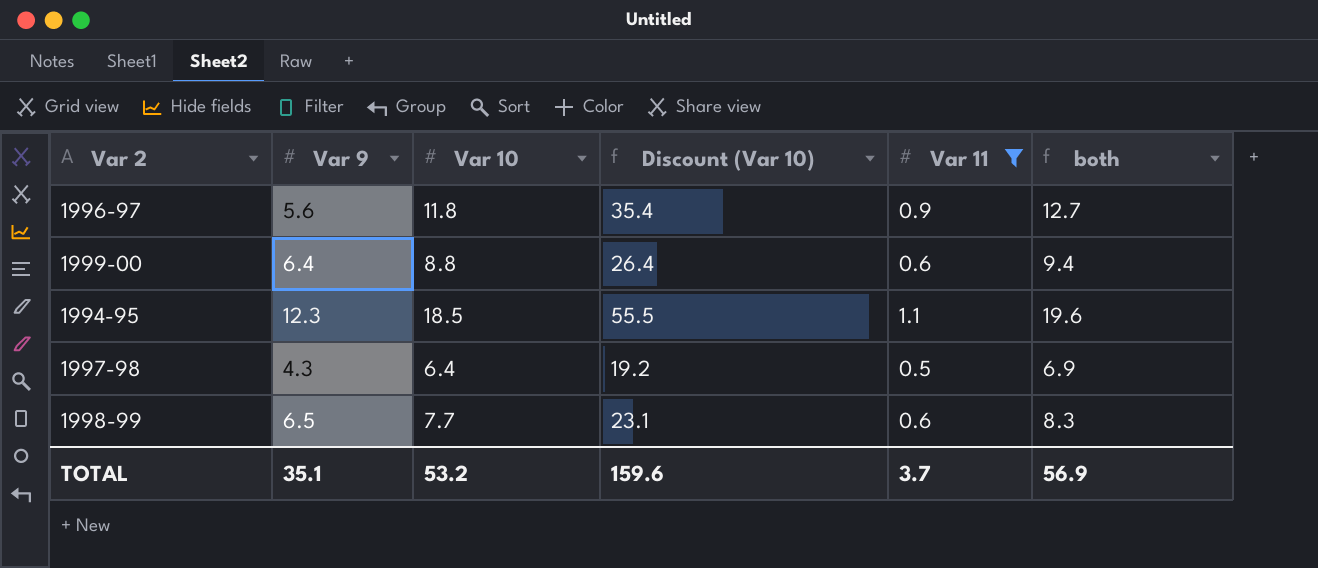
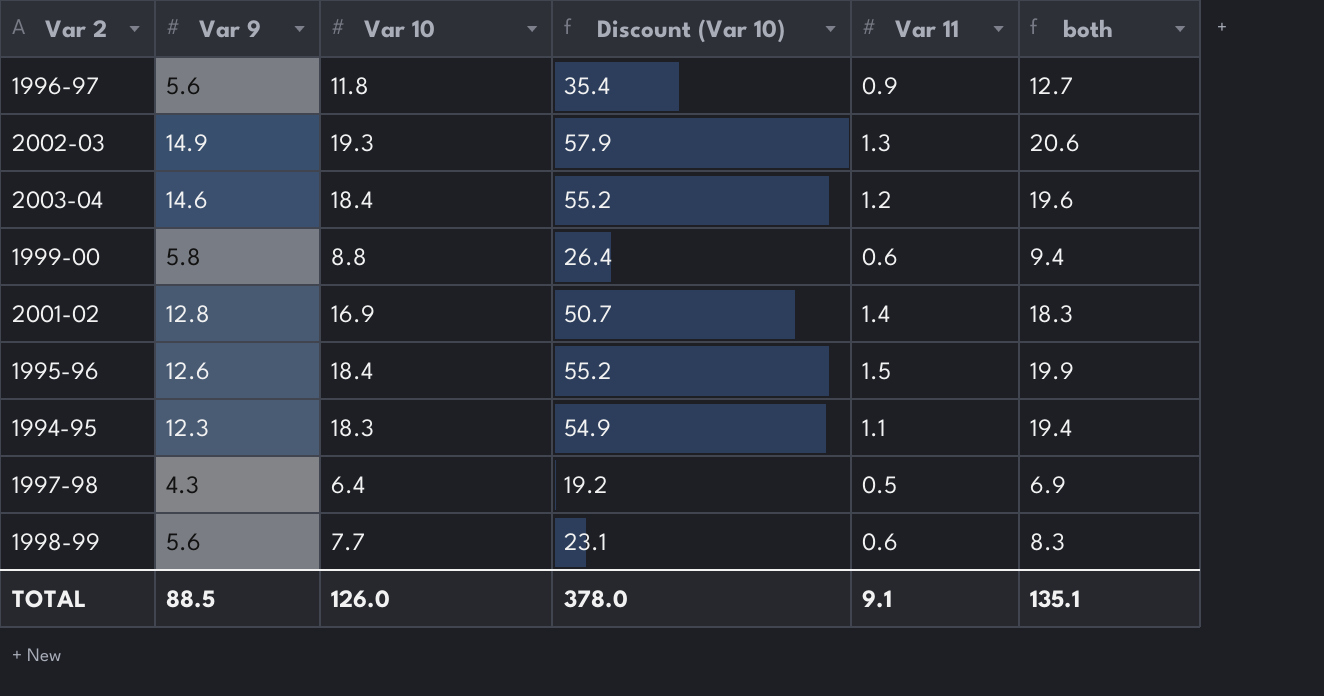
filter: Var 11 <= 1.1 -> none
1999-00 | Var 9: 6.4 -> 5.8
1994-95 | Var 10: 18.5 -> 18.3
1994-95 | Discount (Var 10): 55.5 -> 54.9
1994-95 | both: 19.6 -> 19.4
1998-99 | Var 9: 6.5 -> 5.6
TOTAL | Var 9: 35.1 -> 88.5
TOTAL | Var 10: 53.2 -> 126.0
TOTAL | Discount (Var 10): 159.6 -> 378.0
TOTAL | Var 11: 3.7 -> 9.1
TOTAL | both: 56.9 -> 135.1

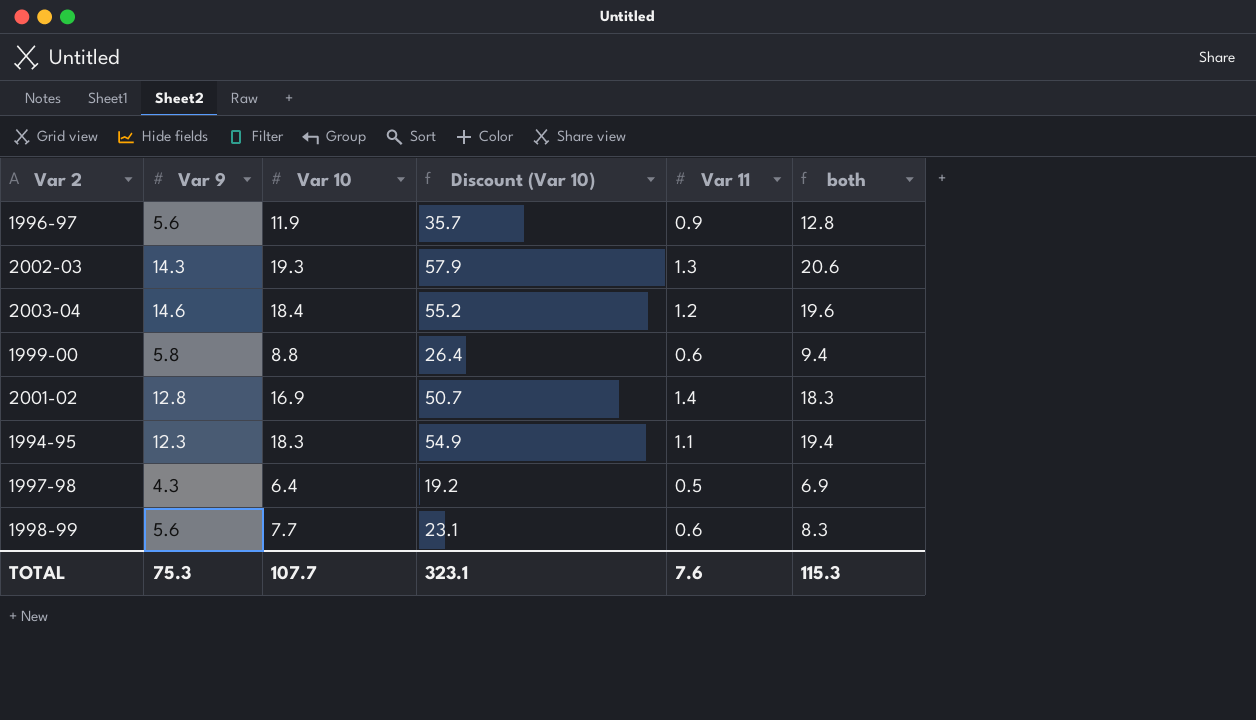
row 1995-96: 12.6 | 18.4 | 55.2 | 1.5 | 19.9 -> none
1996-97 | Var 10: 11.8 -> 11.9
1996-97 | Discount (Var 10): 35.4 -> 35.7
1996-97 | both: 12.7 -> 12.8
2002-03 | Var 9: 14.9 -> 14.3
TOTAL | Var 9: 88.5 -> 75.3
TOTAL | Var 10: 126.0 -> 107.7
TOTAL | Discount (Var 10): 378.0 -> 323.1
TOTAL | Var 11: 9.1 -> 7.6
TOTAL | both: 135.1 -> 115.3

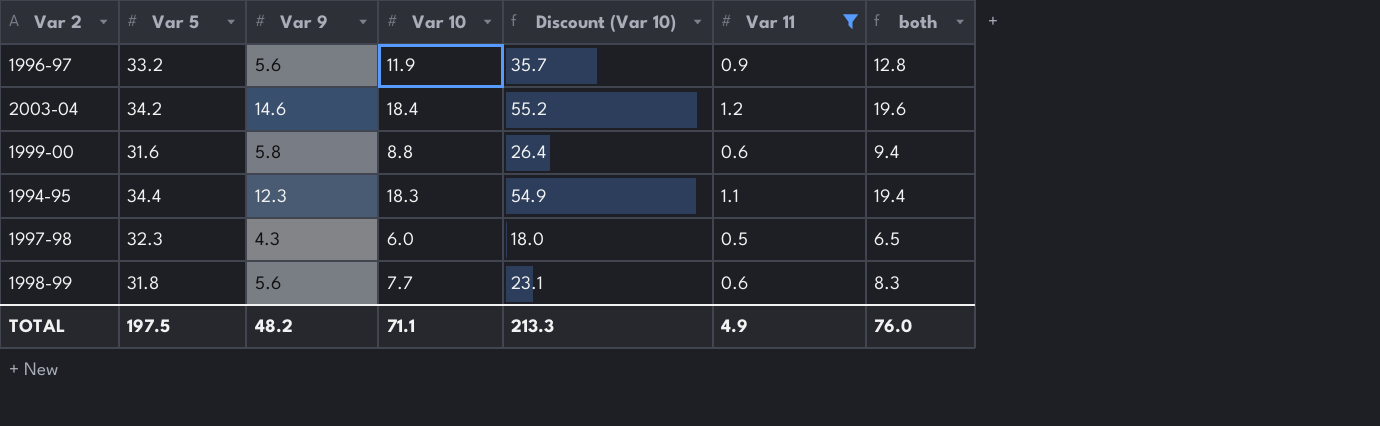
filter: none -> Var 11 <= 1.2
column Var 5 | position: none -> 2
1997-98 | Var 10: 6.4 -> 6.0
1997-98 | Discount (Var 10): 19.2 -> 18.0
1997-98 | both: 6.9 -> 6.5
TOTAL | Var 9: 75.3 -> 48.2
TOTAL | Var 10: 107.7 -> 71.1
TOTAL | Discount (Var 10): 323.1 -> 213.3
TOTAL | Var 11: 7.6 -> 4.9
TOTAL | both: 115.3 -> 76.0

